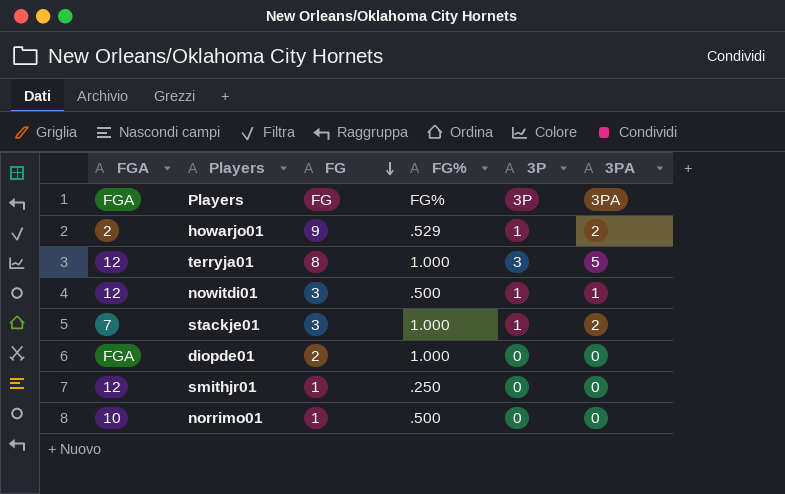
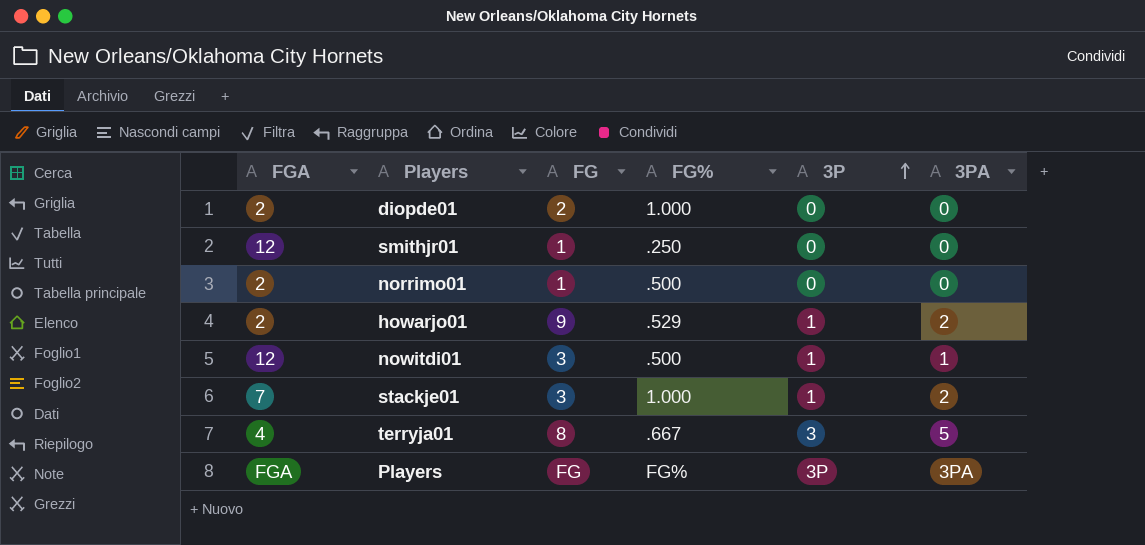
row order: FG descending -> 3P ascending
diopde01 | FGA: FGA -> 2
norrimo01 | FGA: 10 -> 2
terryja01 | FGA: 12 -> 4
terryja01 | FG%: 1.000 -> .667

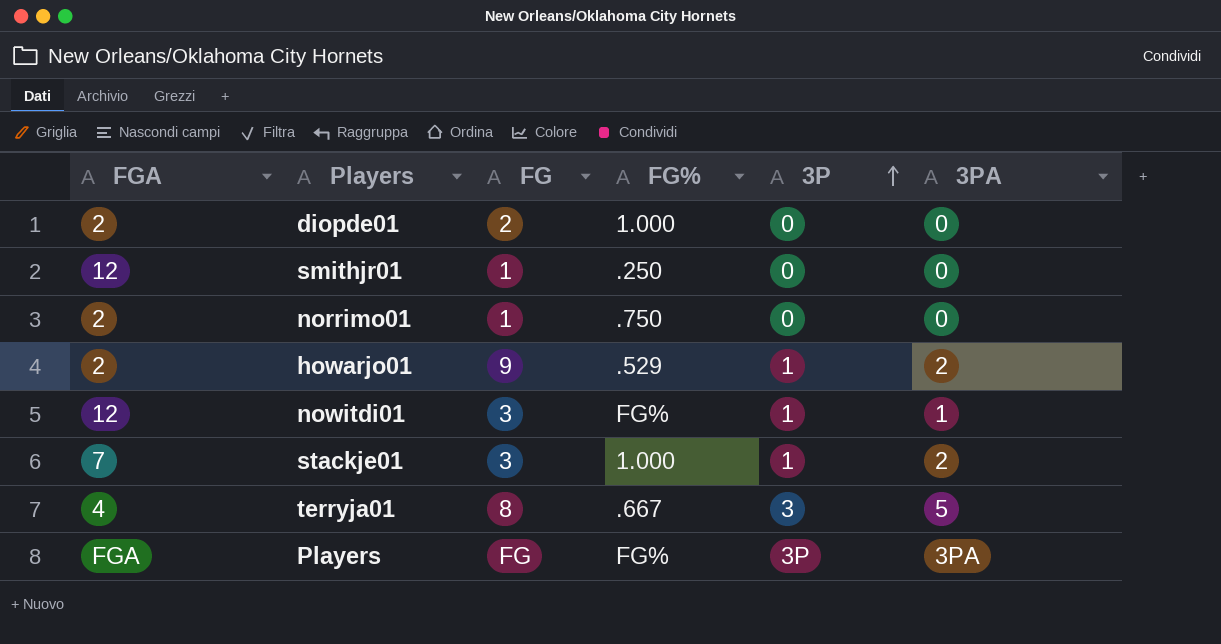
norrimo01 | FG%: .500 -> .750
nowitdi01 | FG%: .500 -> FG%

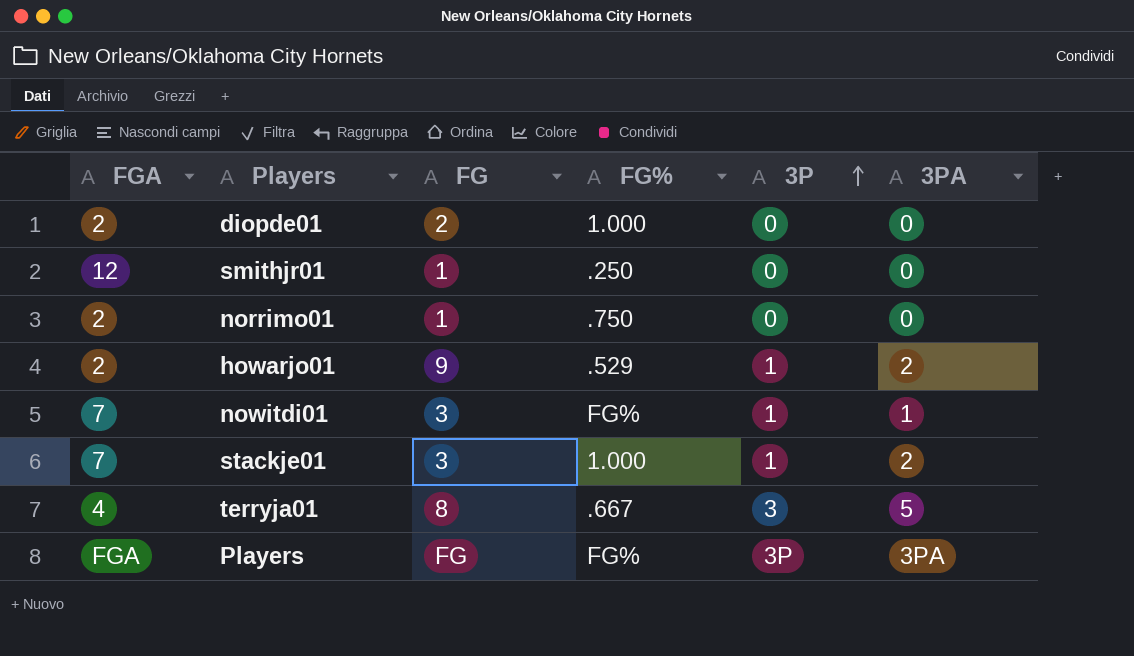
nowitdi01 | FGA: 12 -> 7

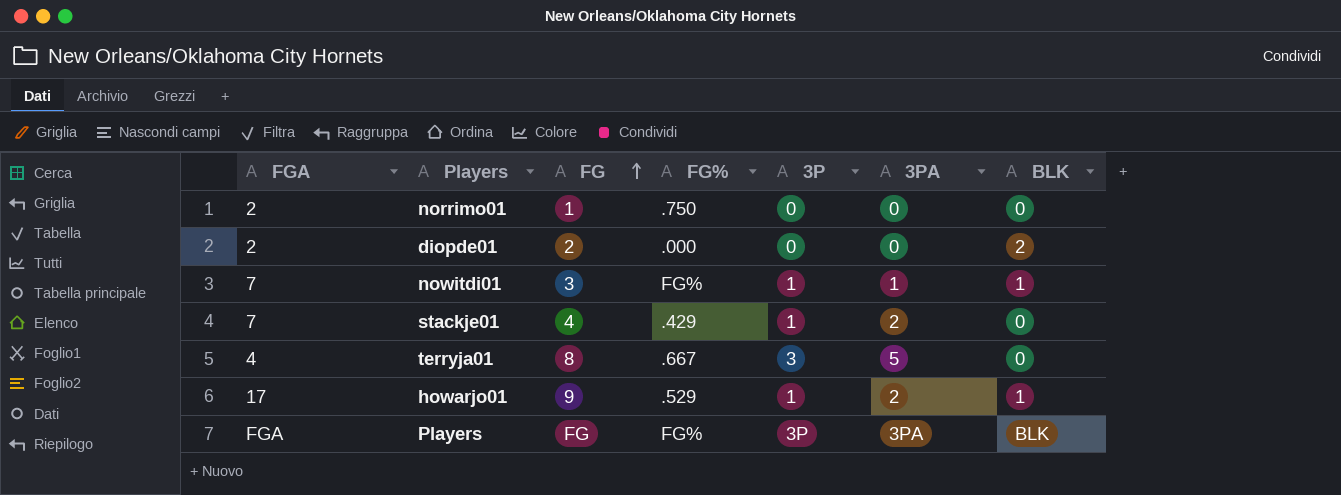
row order: 3P ascending -> FG ascending
column BLK | position: none -> 7
row smithjr01: 12 | 1 | .250 | 0 | 0 -> none
diopde01 | FG%: 1.000 -> .000
stackje01 | FG: 3 -> 4
stackje01 | FG%: 1.000 -> .429
howarjo01 | FGA: 2 -> 17

